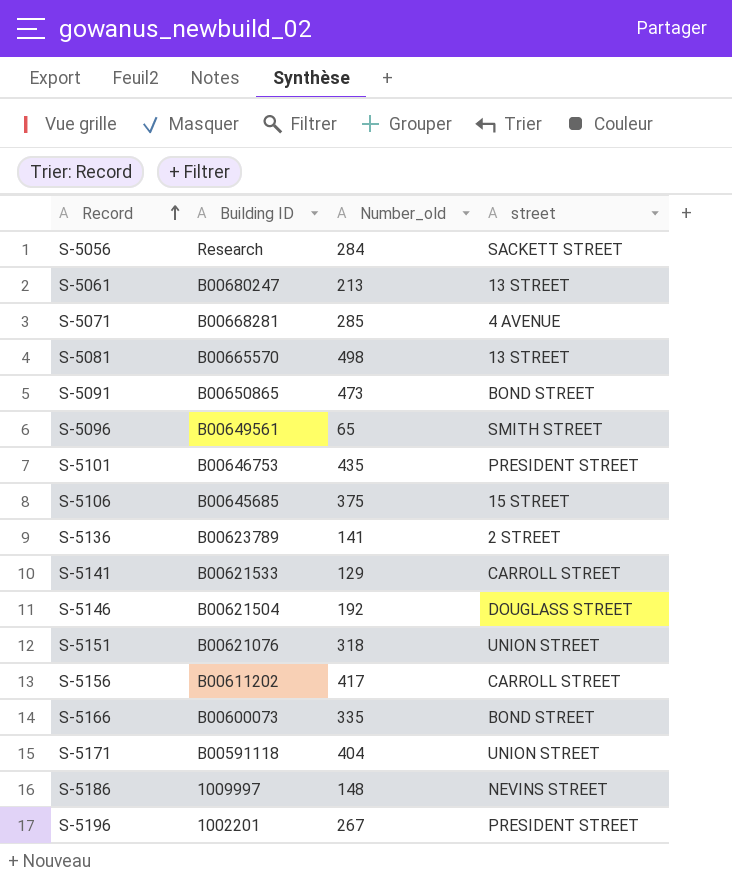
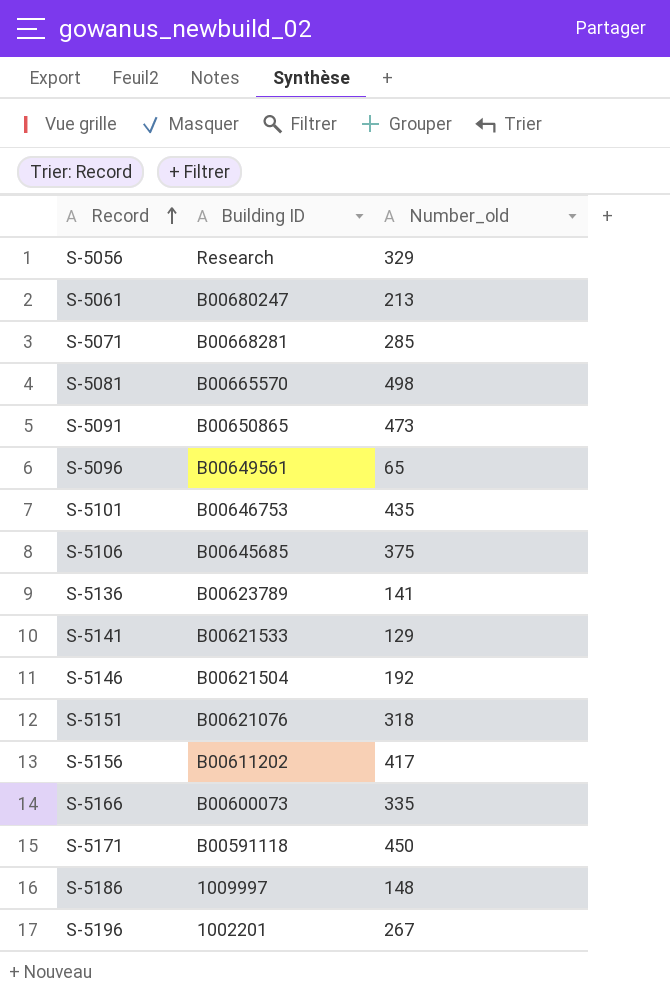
column street | position: 4 -> none
S-5056 | Number_old: 284 -> 329
S-5171 | Number_old: 404 -> 450

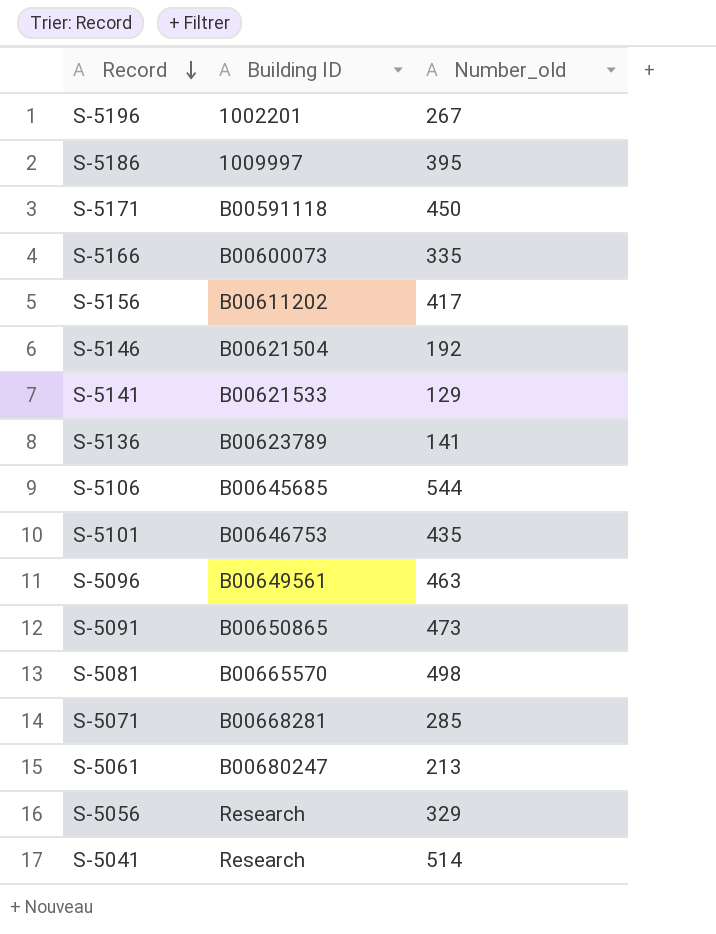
row order: Record ascending -> Record descending
row S-5151: B00621076 | 318 -> none
S-5186 | Number_old: 148 -> 395
S-5106 | Number_old: 375 -> 544
S-5096 | Number_old: 65 -> 463
row S-5041: none -> Research | 514

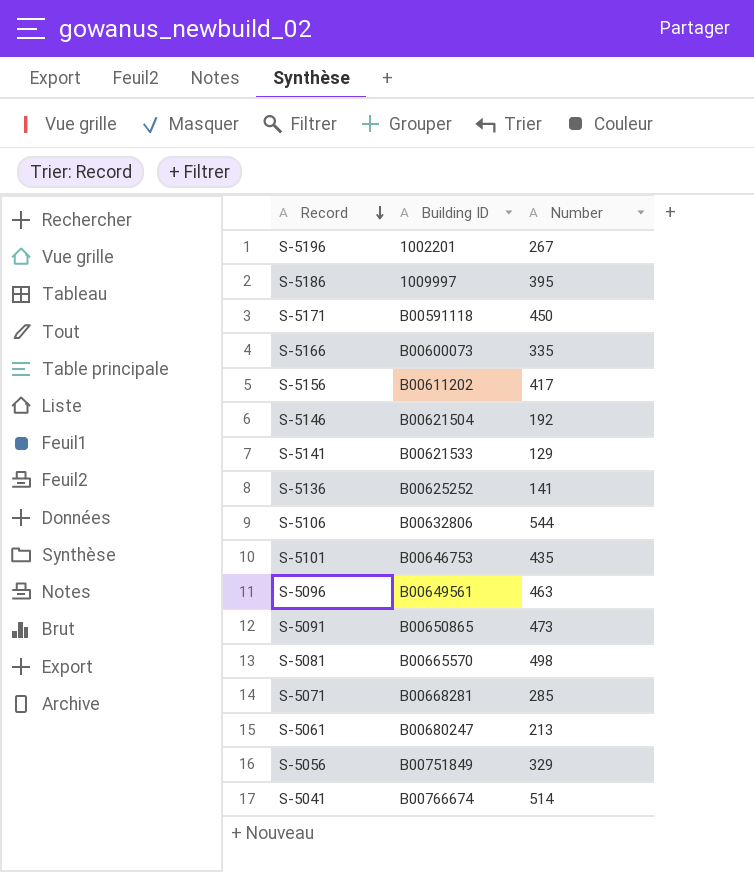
column name: Number_old -> Number
S-5136 | Building ID: B00623789 -> B00625252
S-5106 | Building ID: B00645685 -> B00632806
S-5056 | Building ID: Research -> B00751849
S-5041 | Building ID: Research -> B00766674

